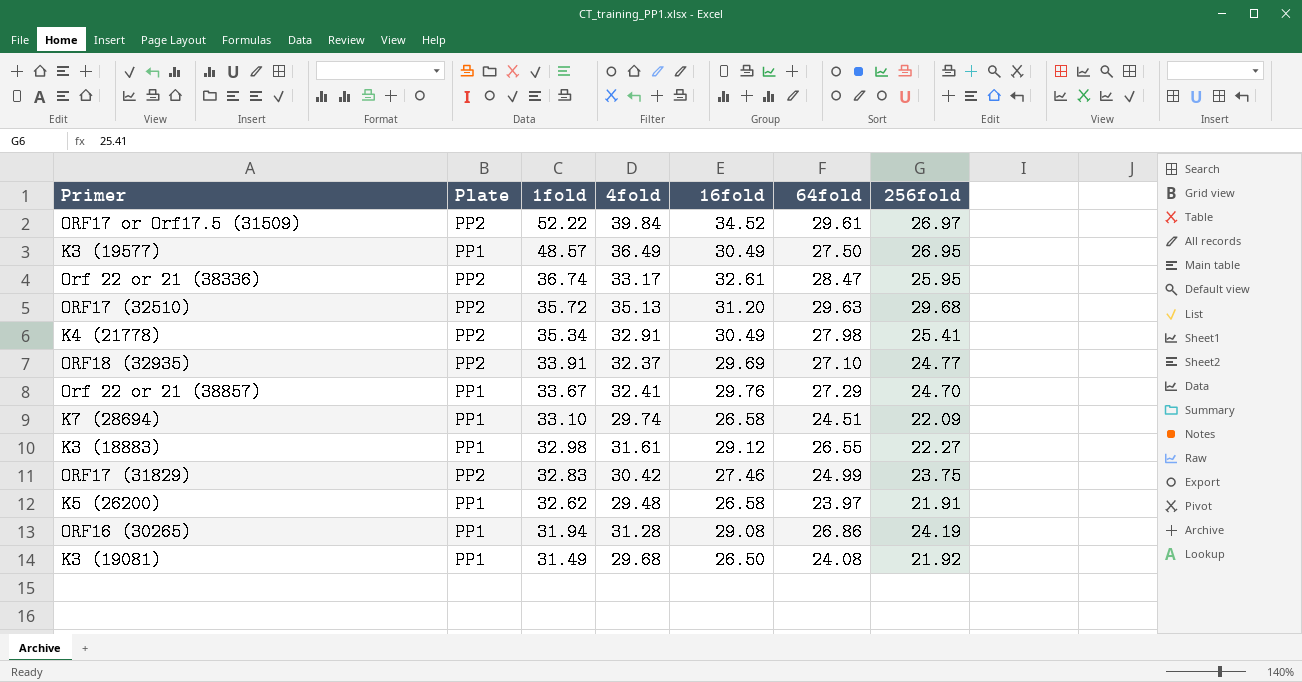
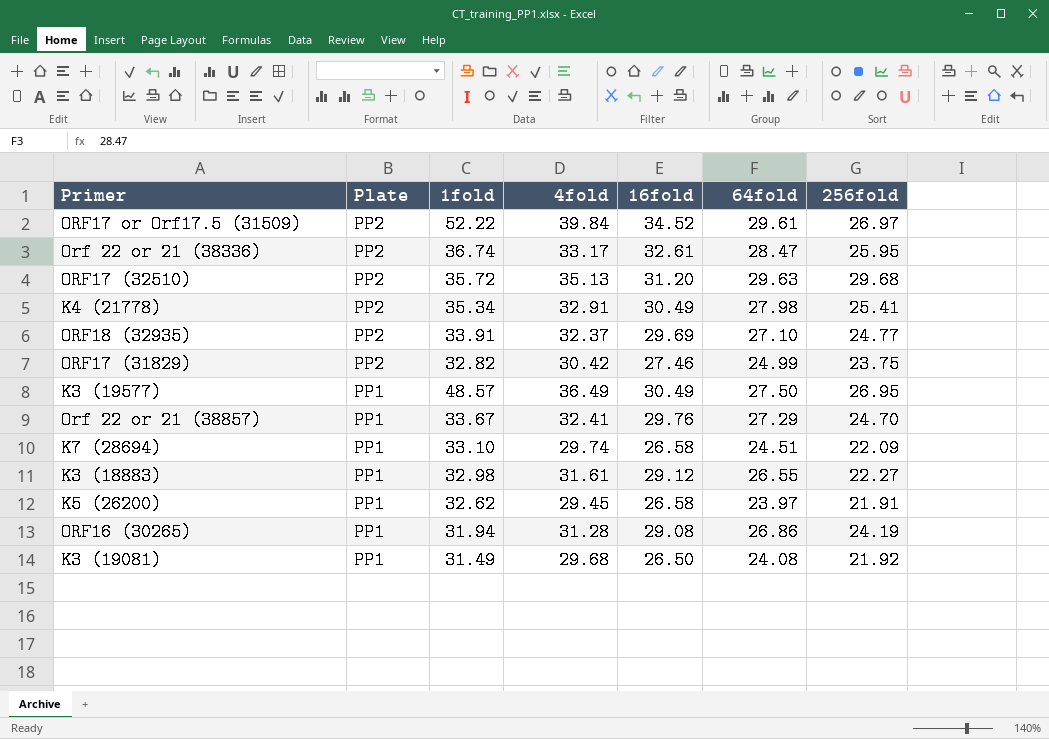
row order: 1fold descending -> Plate descending
ORF17 (31829) | 1fold: 32.83 -> 32.82
K5 (26200) | 4fold: 29.48 -> 29.45

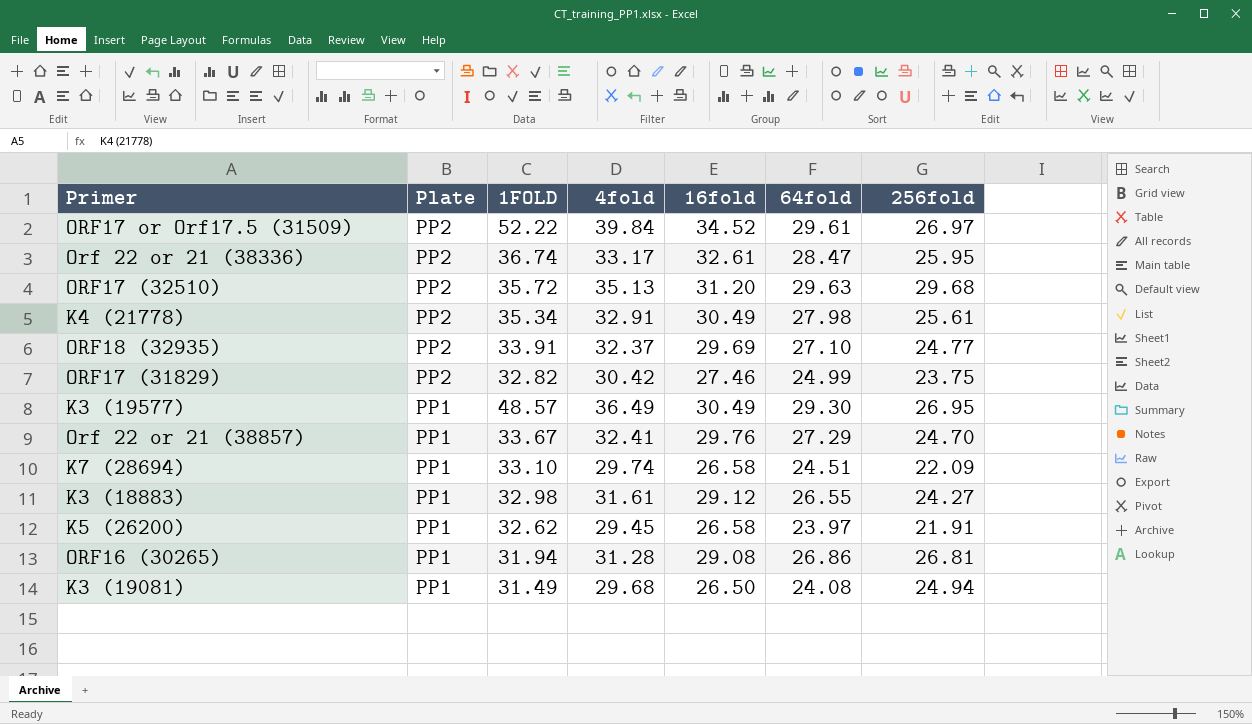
column name: 1fold -> 1FOLD
K4 (21778) | 256fold: 25.41 -> 25.61
K3 (19577) | 64fold: 27.50 -> 29.30
K3 (18883) | 256fold: 22.27 -> 24.27
ORF16 (30265) | 256fold: 24.19 -> 26.81
K3 (19081) | 256fold: 21.92 -> 24.94

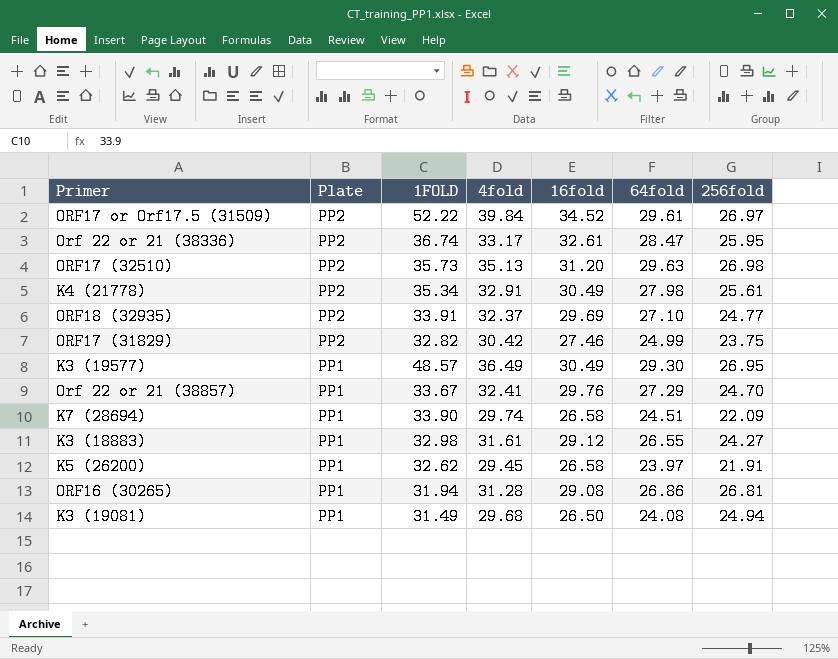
ORF17 (32510) | 1FOLD: 35.72 -> 35.73
ORF17 (32510) | 256fold: 29.68 -> 26.98
K7 (28694) | 1FOLD: 33.10 -> 33.90

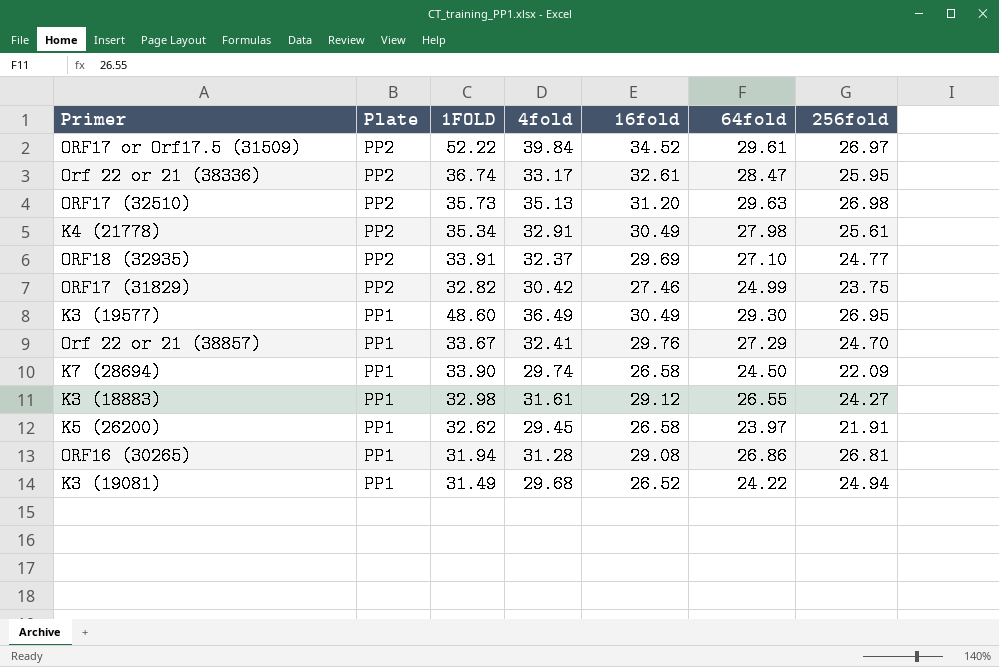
K3 (19577) | 1FOLD: 48.57 -> 48.60
K7 (28694) | 64fold: 24.51 -> 24.50
K3 (19081) | 16fold: 26.50 -> 26.52
K3 (19081) | 64fold: 24.08 -> 24.22

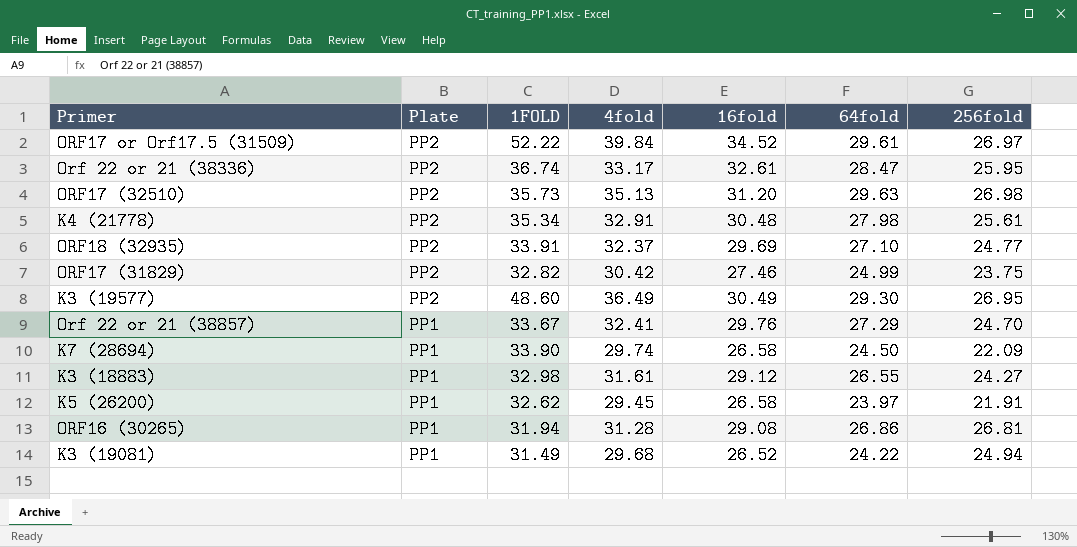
K4 (21778) | 16fold: 30.49 -> 30.48
K3 (19577) | Plate: PP1 -> PP2

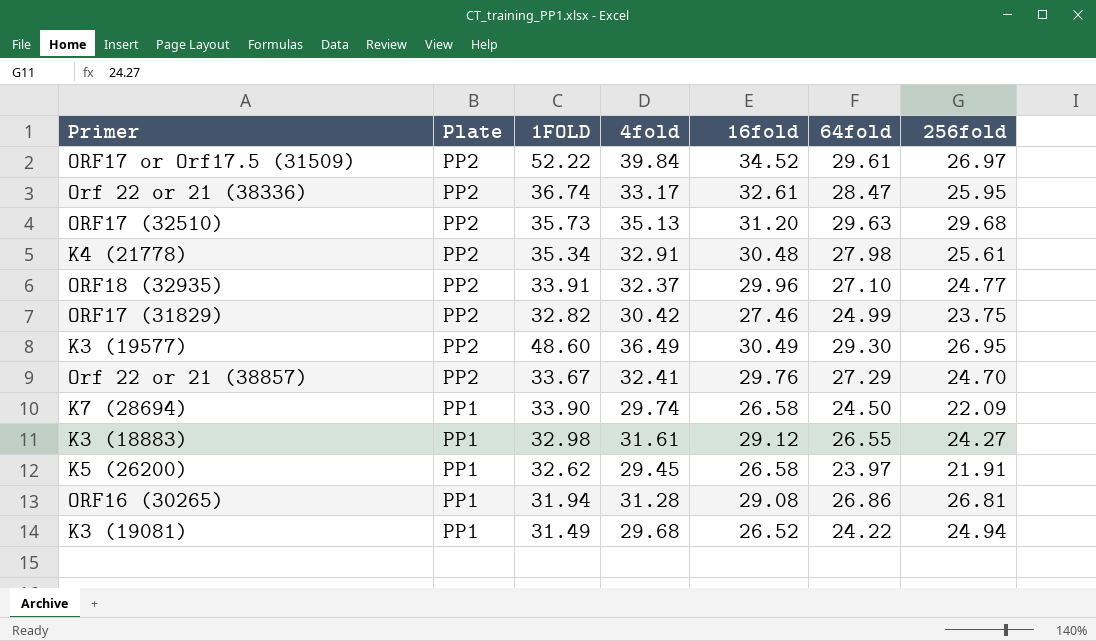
ORF17 (32510) | 256fold: 26.98 -> 29.68
ORF18 (32935) | 16fold: 29.69 -> 29.96
Orf 22 or 21 (38857) | Plate: PP1 -> PP2

